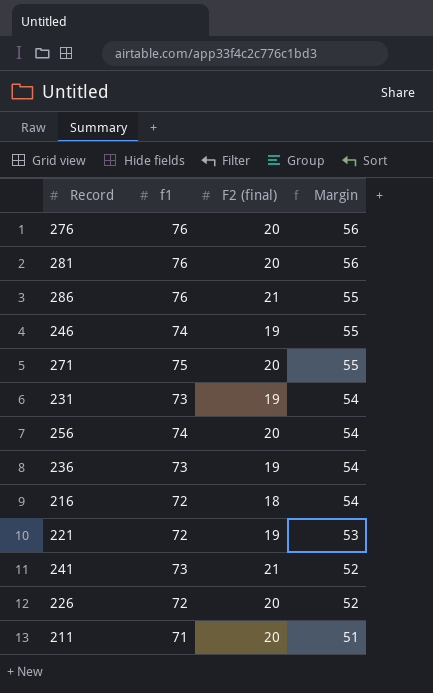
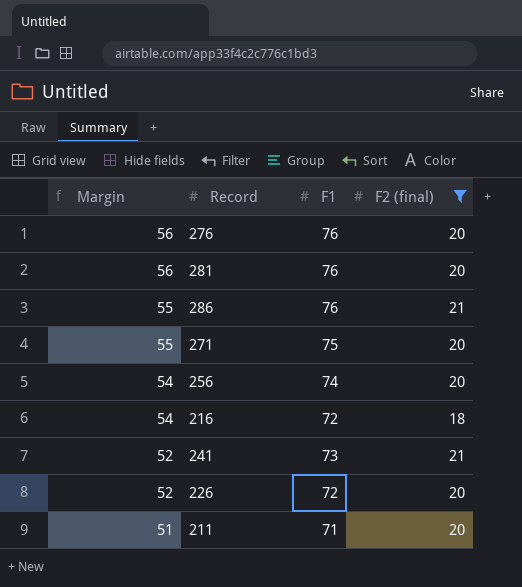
filter: none -> F2 (final) != 19
column Margin | position: 4 -> 1
column name: f1 -> F1

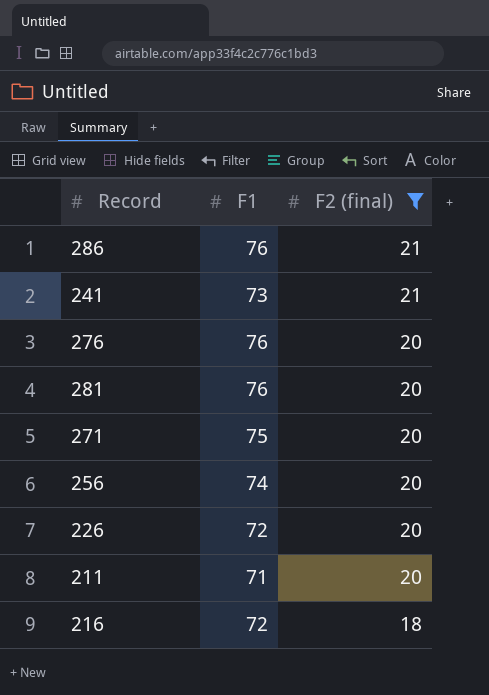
row order: Margin descending -> F2 (final) descending
column Margin | formula: [F1] - [F2 (final)] -> none

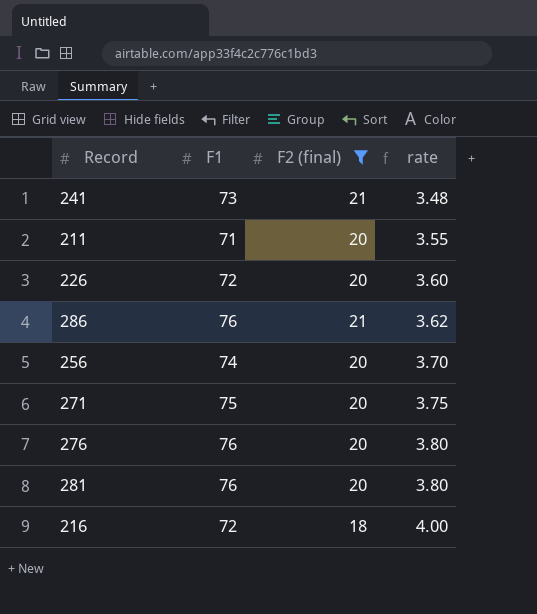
row order: F2 (final) descending -> rate ascending
column rate | formula: none -> [F1] / [F2 (final)]

